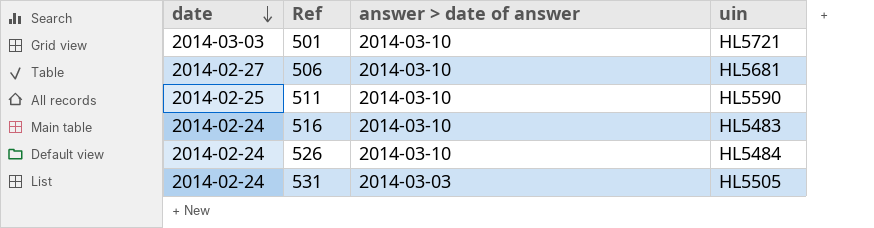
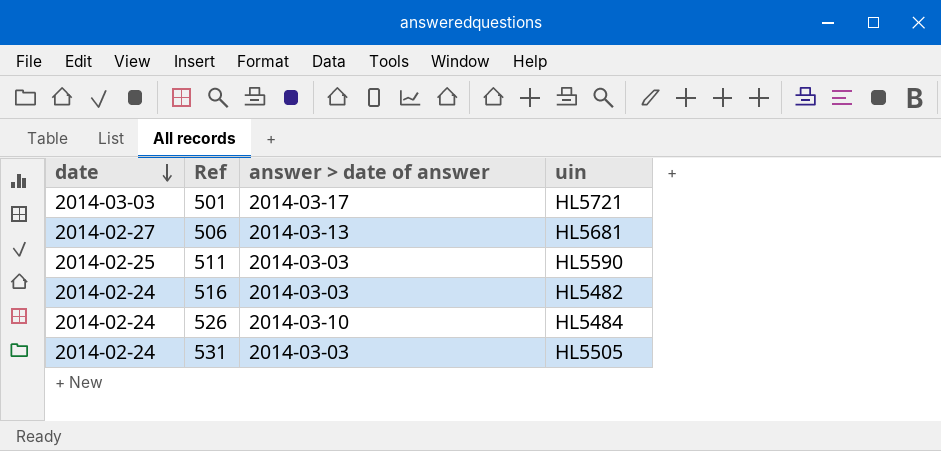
501 | answer > date of answer: 2014-03-10 -> 2014-03-17
506 | answer > date of answer: 2014-03-10 -> 2014-03-13
511 | answer > date of answer: 2014-03-10 -> 2014-03-03
516 | answer > date of answer: 2014-03-10 -> 2014-03-03
516 | uin: HL5483 -> HL5482

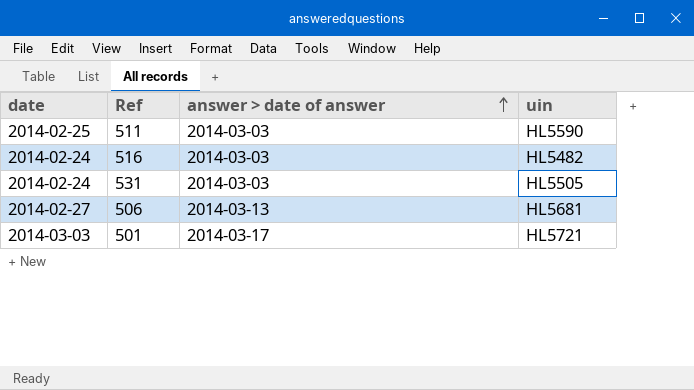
row order: date descending -> answer > date of answer ascending
row 526: 2014-02-24 | 2014-03-10 | HL5484 -> none

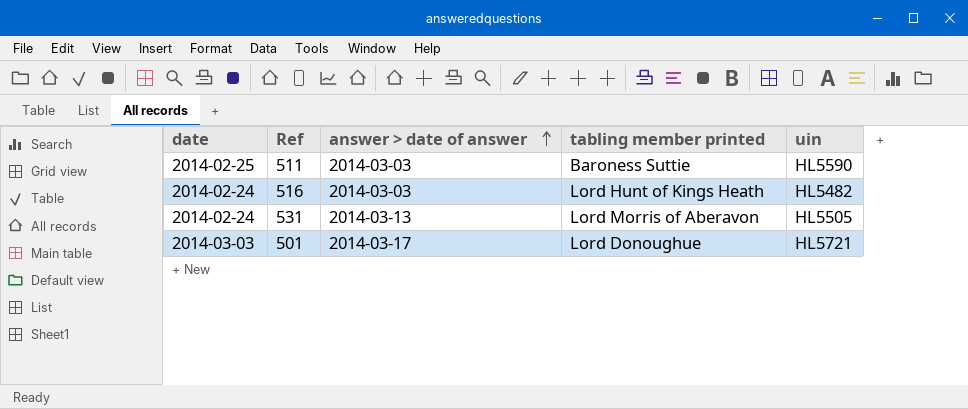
column tabling member printed | position: none -> 4
row 506: 2014-02-27 | 2014-03-13 | HL5681 -> none
531 | answer > date of answer: 2014-03-03 -> 2014-03-13

